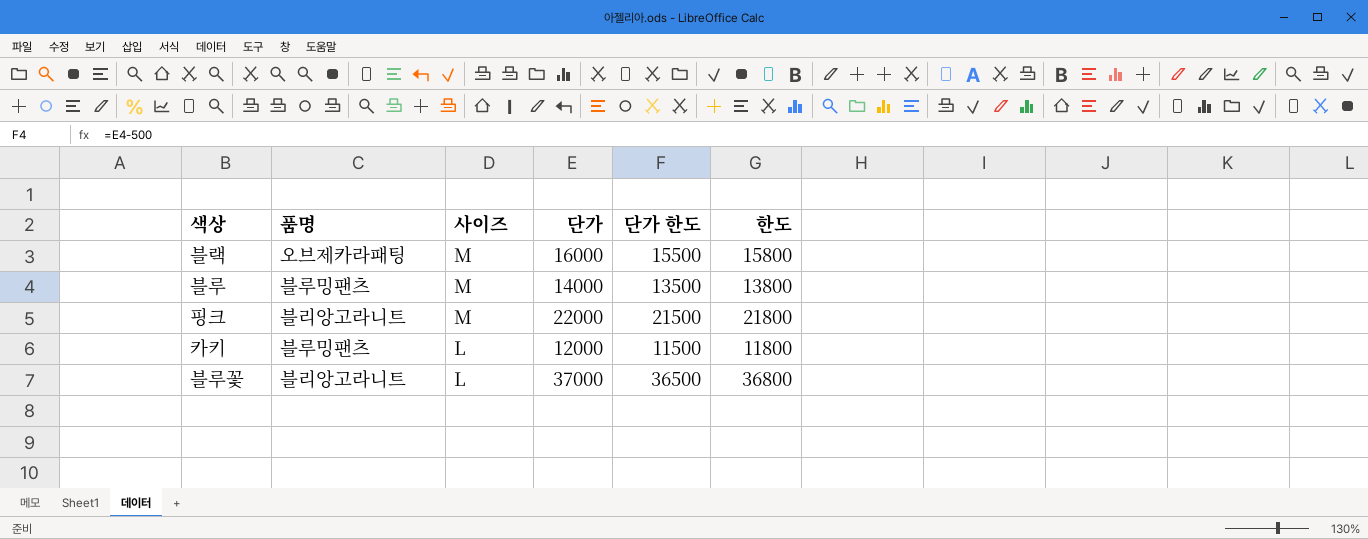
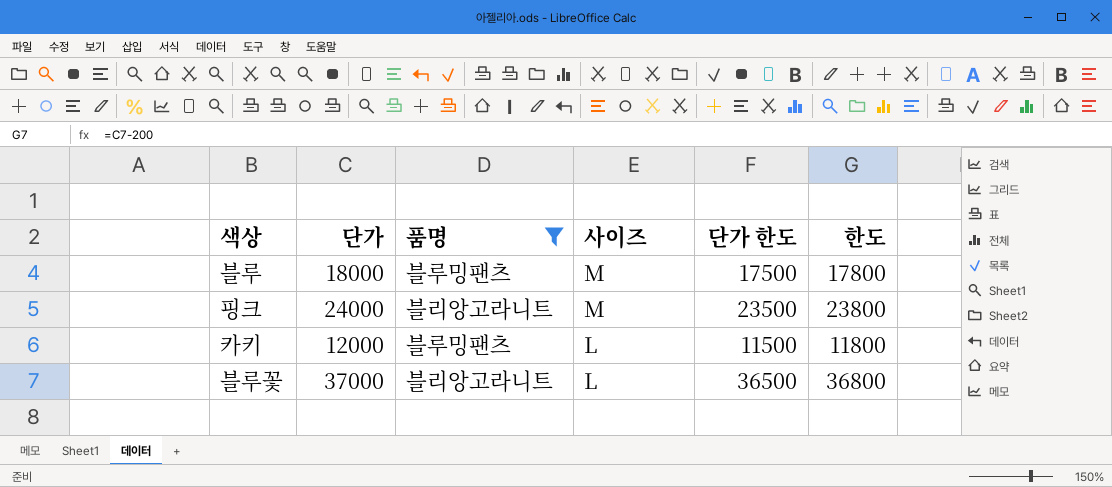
filter: none -> 품명 != 오브제카라패팅
column 단가 | position: 4 -> 2
블루 | 단가: 14000 -> 18000
블루 | 단가 한도: 13500 -> 17500
블루 | 한도: 13800 -> 17800
핑크 | 단가: 22000 -> 24000
핑크 | 단가 한도: 21500 -> 23500
핑크 | 한도: 21800 -> 23800

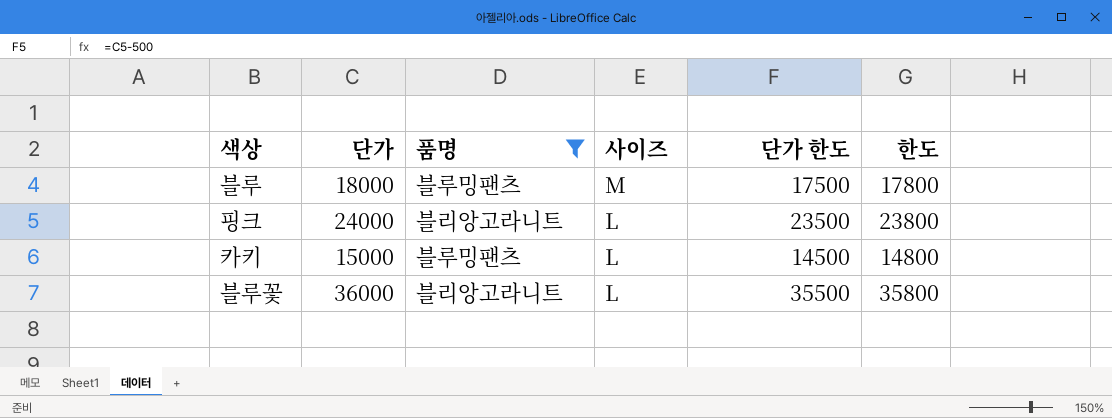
핑크 | 사이즈: M -> L
카키 | 단가: 12000 -> 15000
카키 | 단가 한도: 11500 -> 14500
카키 | 한도: 11800 -> 14800
블루꽃 | 단가: 37000 -> 36000
블루꽃 | 단가 한도: 36500 -> 35500
블루꽃 | 한도: 36800 -> 35800

